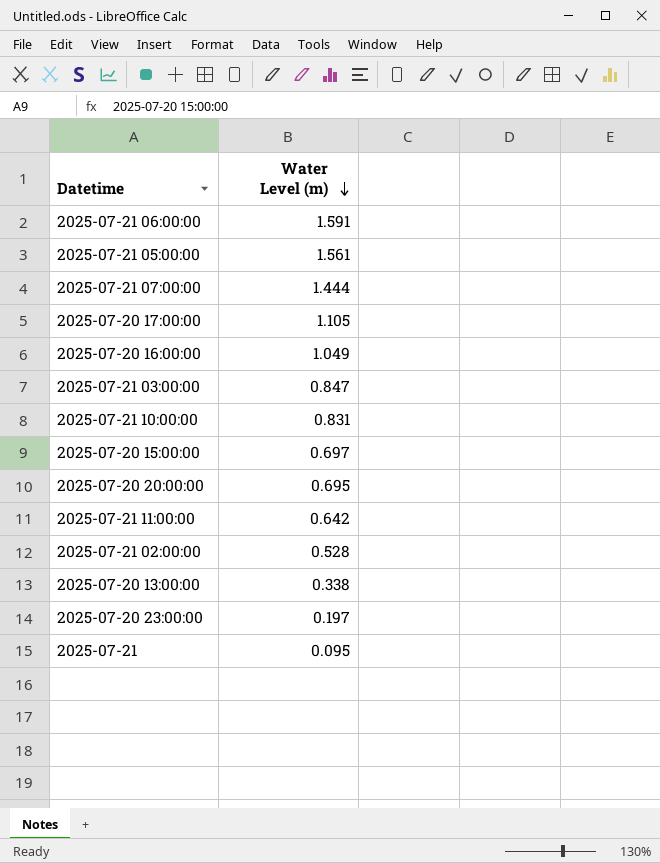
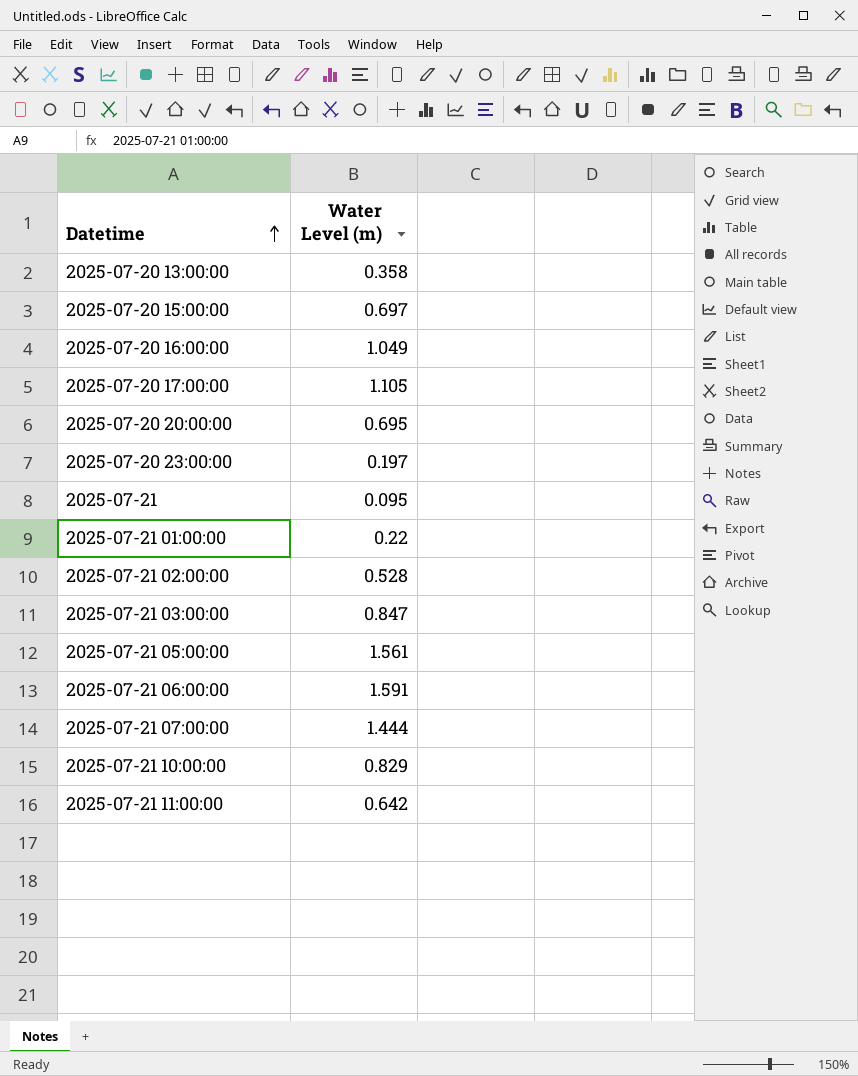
row order: Water Level (m) descending -> Datetime ascending
2025-07-20 13:00:00 | Water Level (m): 0.338 -> 0.358
row 2025-07-21 01:00:00: none -> 0.22
2025-07-21 10:00:00 | Water Level (m): 0.831 -> 0.829

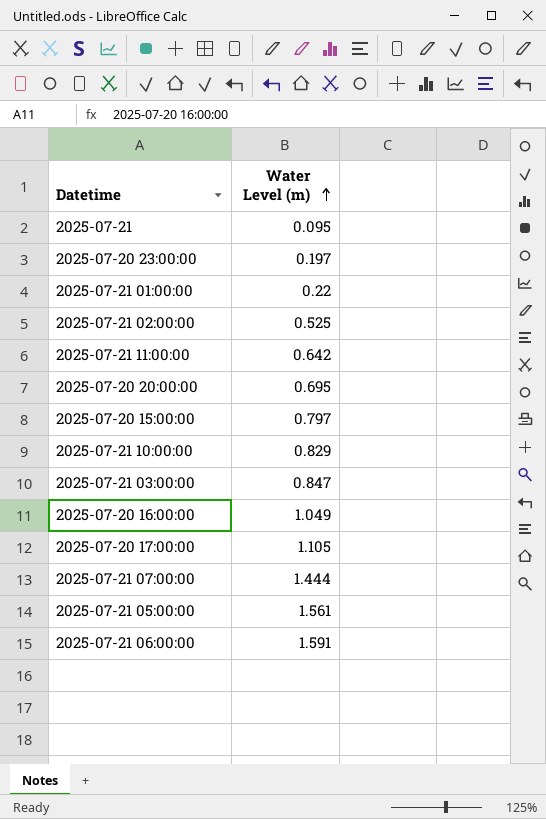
row order: Datetime ascending -> Water Level (m) ascending
row 2025-07-20 13:00:00: 0.358 -> none
2025-07-21 02:00:00 | Water Level (m): 0.528 -> 0.525
2025-07-20 15:00:00 | Water Level (m): 0.697 -> 0.797

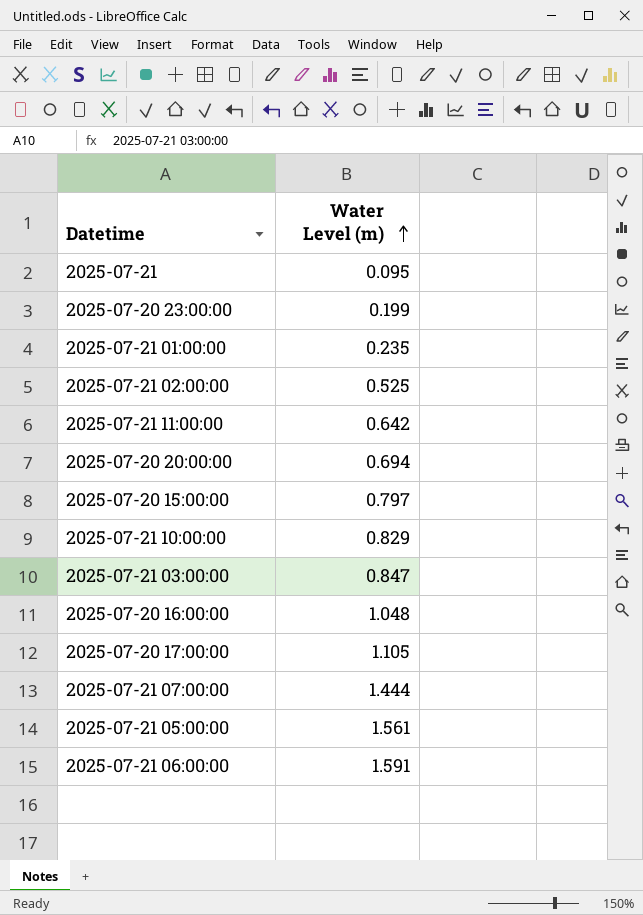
2025-07-20 23:00:00 | Water Level (m): 0.197 -> 0.199
2025-07-21 01:00:00 | Water Level (m): 0.22 -> 0.235
2025-07-20 20:00:00 | Water Level (m): 0.695 -> 0.694
2025-07-20 16:00:00 | Water Level (m): 1.049 -> 1.048

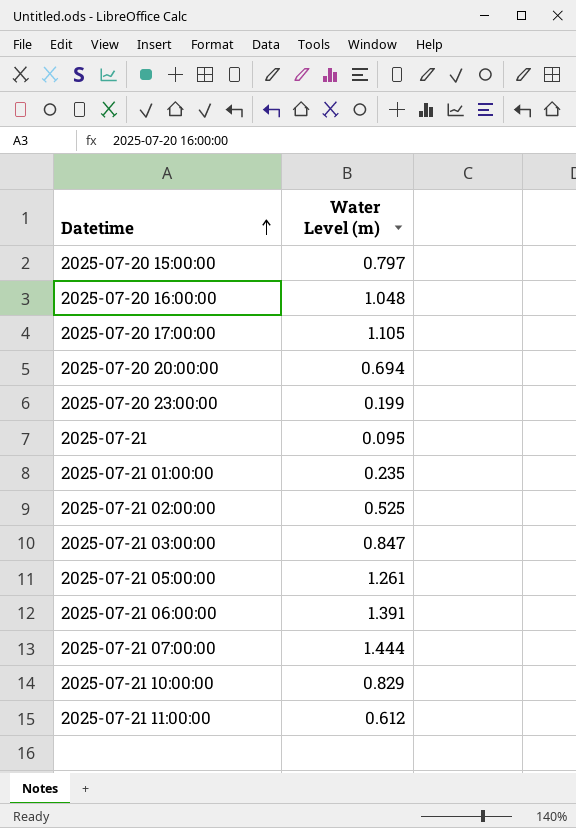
row order: Water Level (m) ascending -> Datetime ascending
2025-07-21 05:00:00 | Water Level (m): 1.561 -> 1.261
2025-07-21 06:00:00 | Water Level (m): 1.591 -> 1.391
2025-07-21 11:00:00 | Water Level (m): 0.642 -> 0.612

